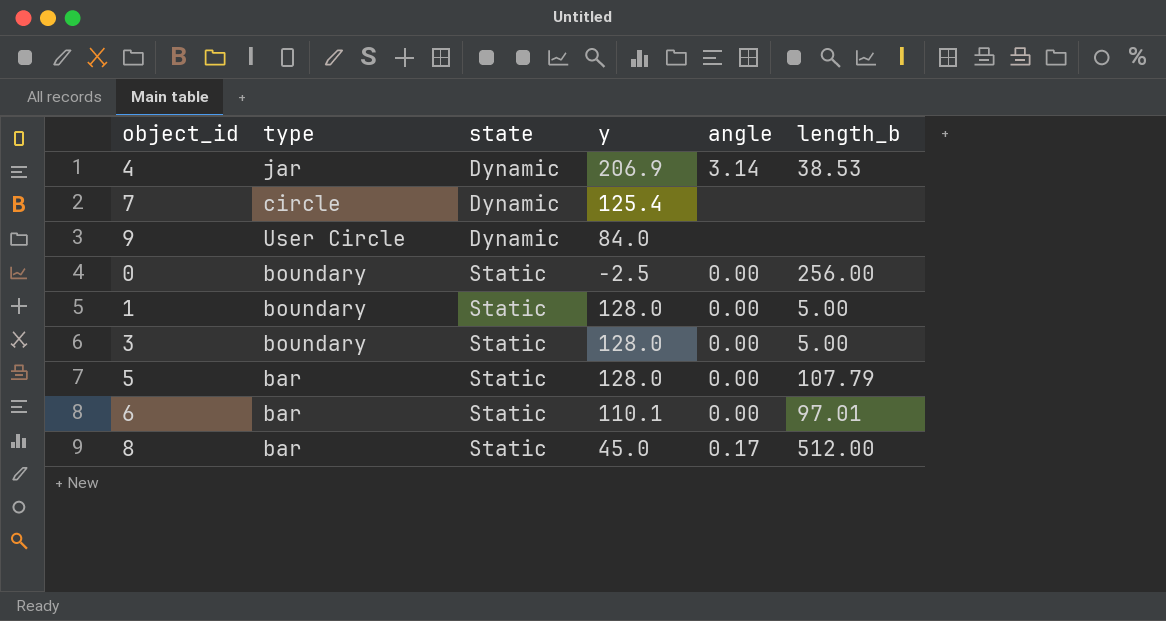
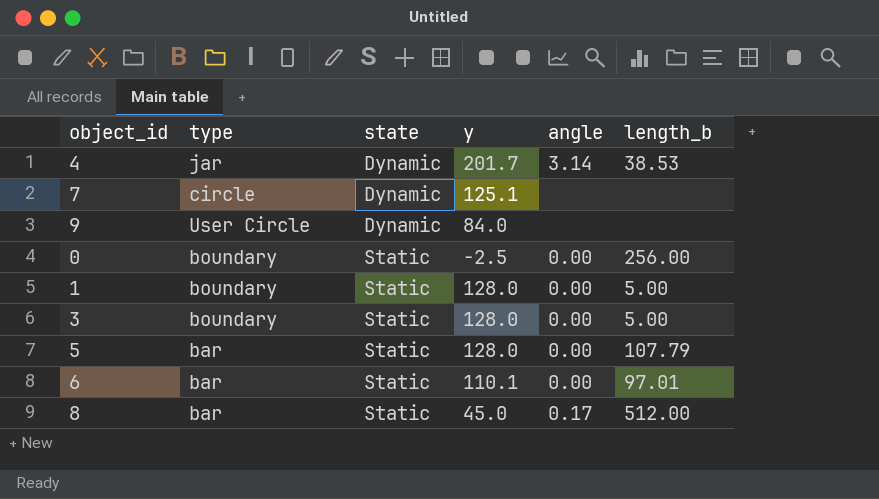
4 | y: 206.9 -> 201.7
7 | y: 125.4 -> 125.1

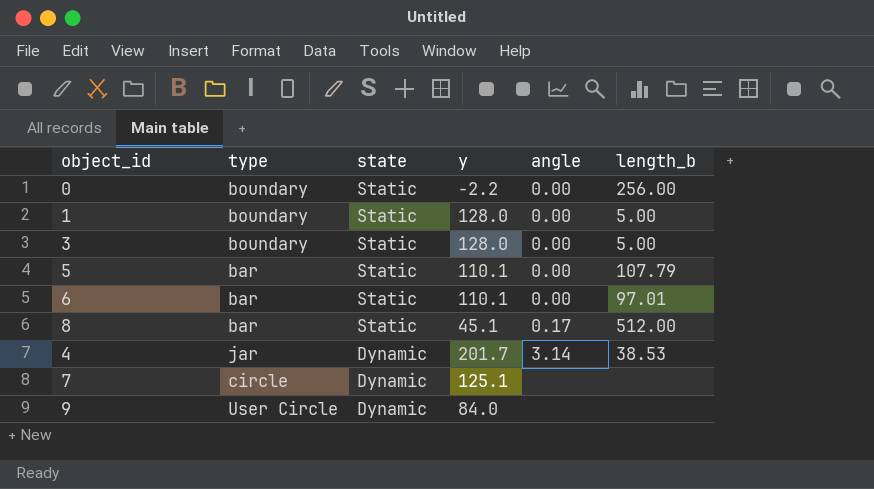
row order: state ascending -> state descending
0 | y: -2.5 -> -2.2
5 | y: 128.0 -> 110.1
8 | y: 45.0 -> 45.1

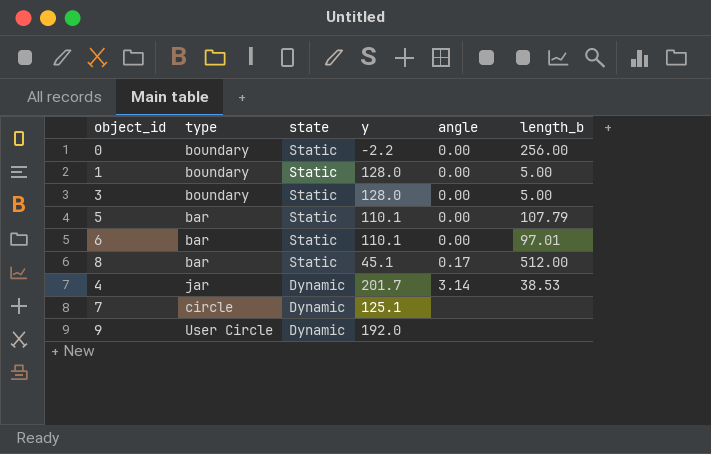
9 | y: 84.0 -> 192.0

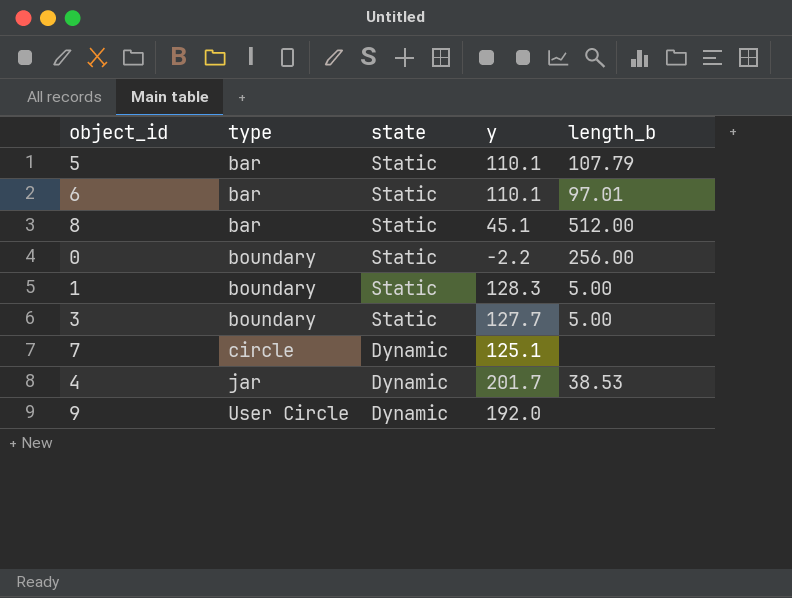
row order: state descending -> type ascending
column angle | position: 5 -> none
1 | y: 128.0 -> 128.3
3 | y: 128.0 -> 127.7

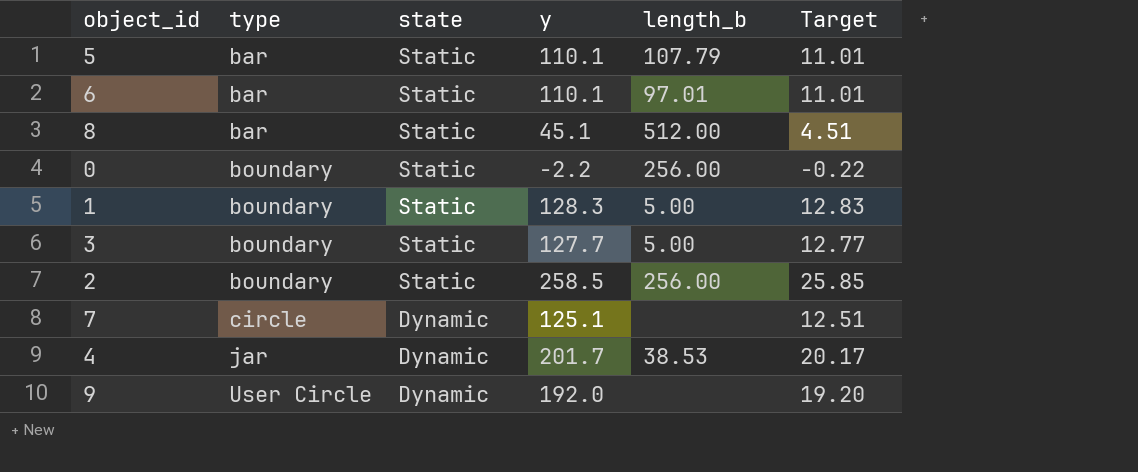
column Target | formula: none -> [y] * 0.1
row 2: none -> boundary | Static | 258.5 | 256.00 | 25.85

